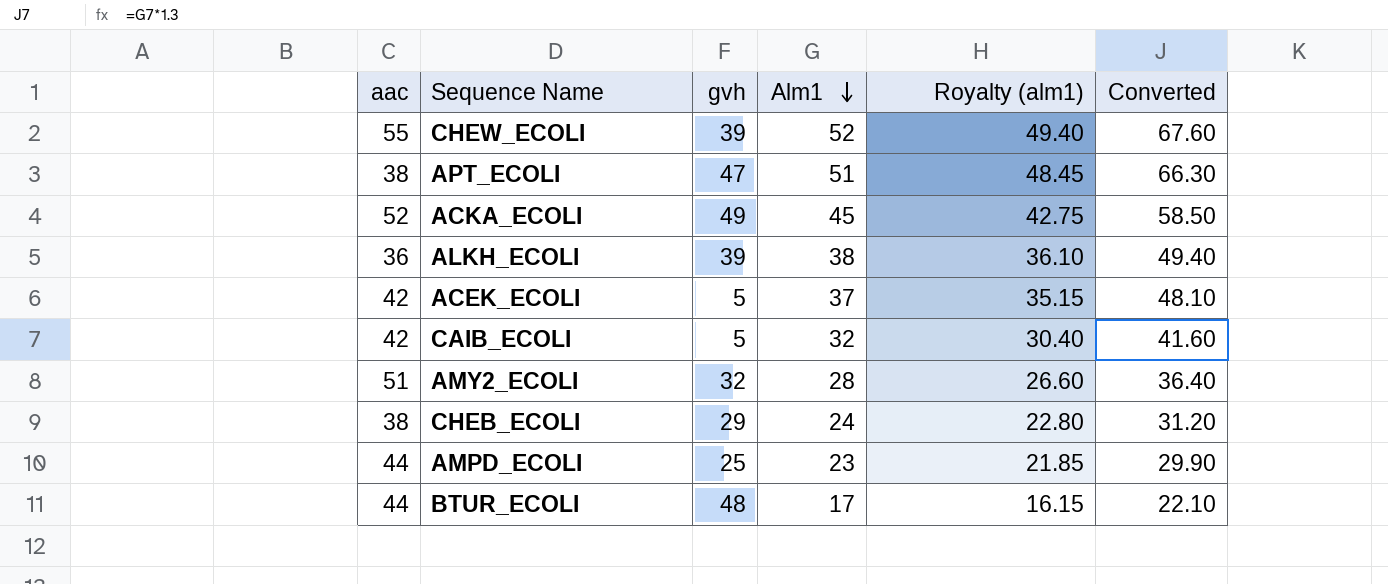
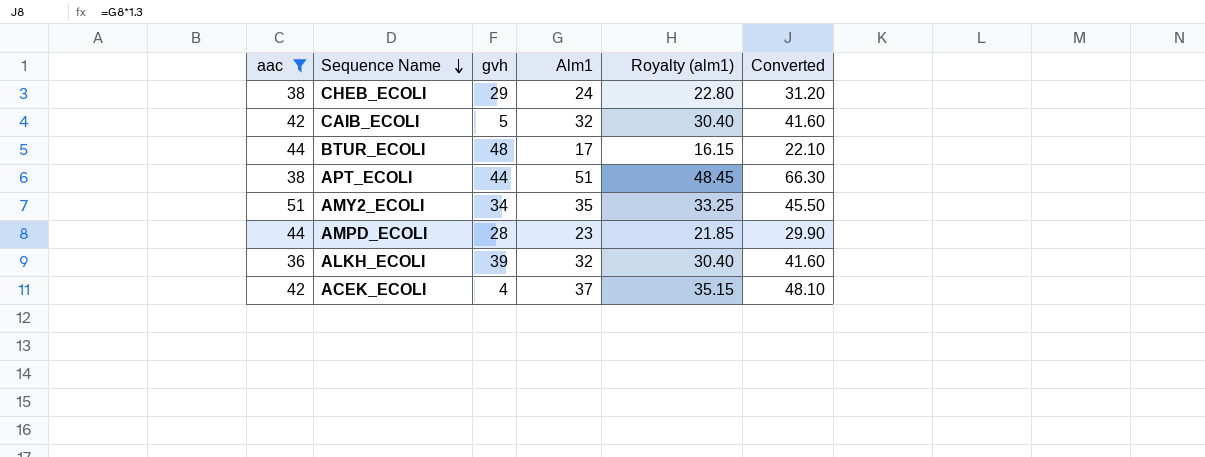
filter: none -> aac <= 51
row order: Alm1 descending -> Sequence Name descending
APT_ECOLI | gvh: 47 -> 44
AMY2_ECOLI | gvh: 32 -> 34
AMY2_ECOLI | Alm1: 28 -> 35
AMY2_ECOLI | Royalty (alm1): 26.60 -> 33.25
AMY2_ECOLI | Converted: 36.40 -> 45.50
AMPD_ECOLI | gvh: 25 -> 28
ALKH_ECOLI | Alm1: 38 -> 32
ALKH_ECOLI | Royalty (alm1): 36.10 -> 30.40
ALKH_ECOLI | Converted: 49.40 -> 41.60
ACEK_ECOLI | gvh: 5 -> 4

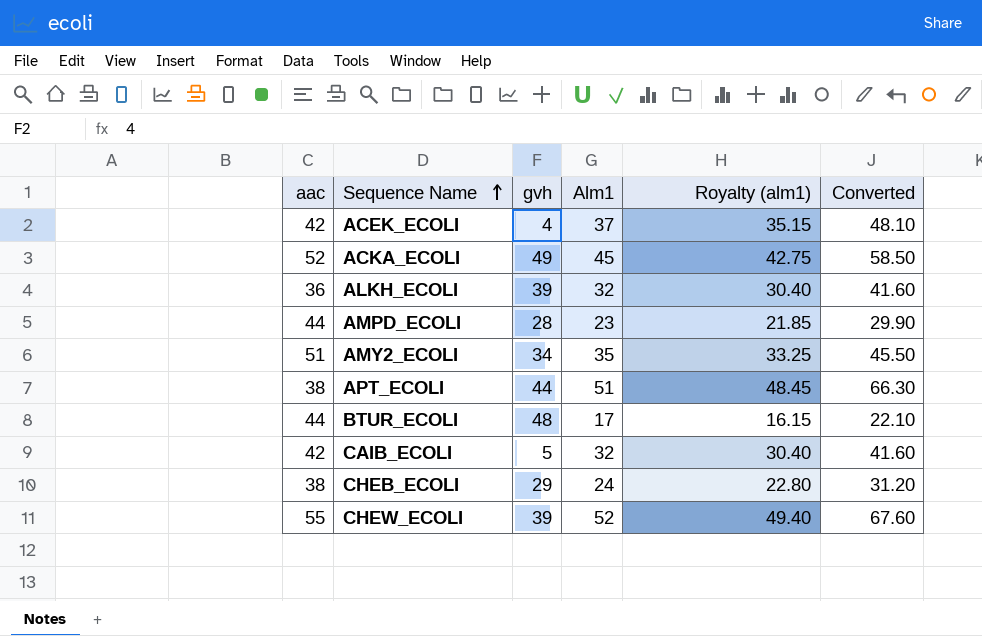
filter: aac <= 51 -> none
row order: Sequence Name descending -> Sequence Name ascending

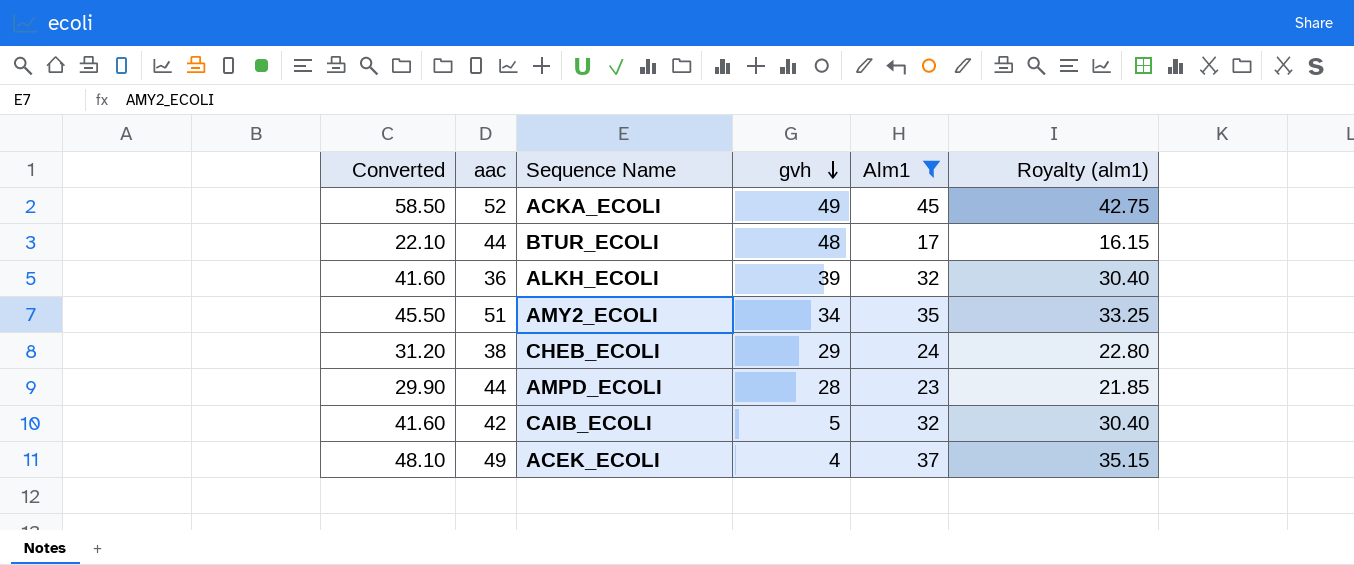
filter: none -> Alm1 <= 45
row order: Sequence Name ascending -> gvh descending
column Converted | position: 6 -> 1
ACEK_ECOLI | aac: 42 -> 49

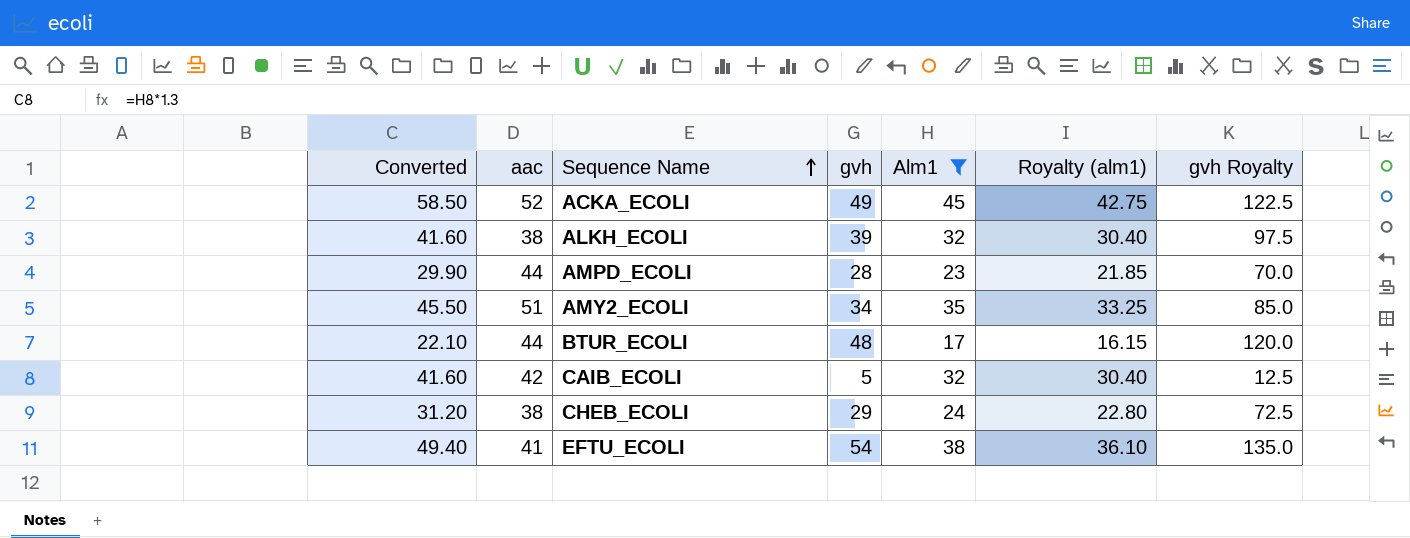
row order: gvh descending -> Sequence Name ascending
column gvh Royalty | formula: none -> [gvh] * 2.5
row ACEK_ECOLI: 48.10 | 49 | 4 | 37 | 35.15 -> none
ALKH_ECOLI | aac: 36 -> 38
row EFTU_ECOLI: none -> 49.40 | 41 | 54 | 38 | 36.10 | 135.0

